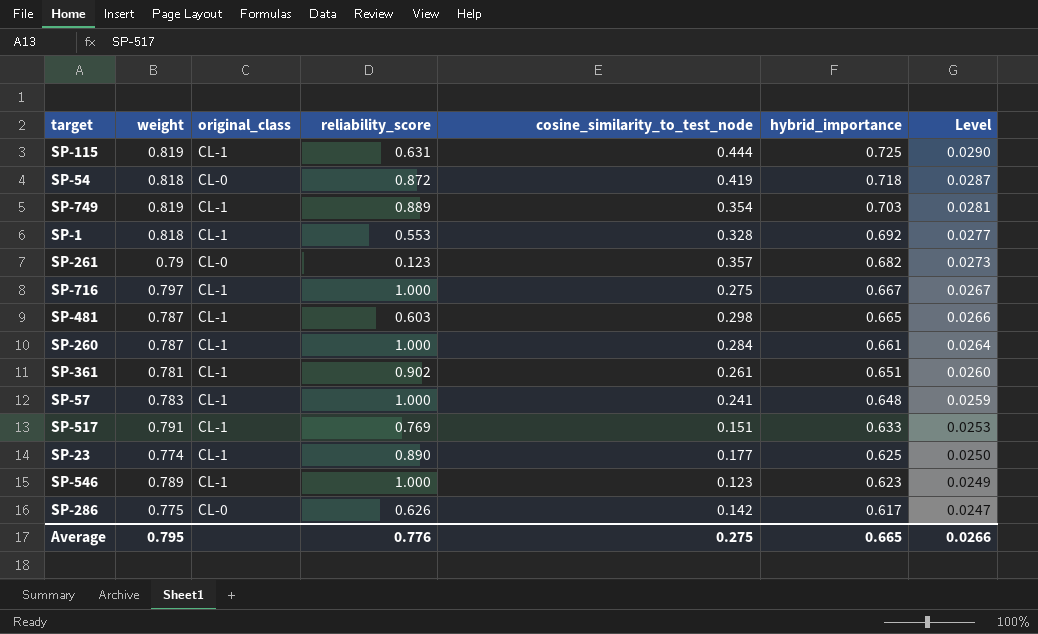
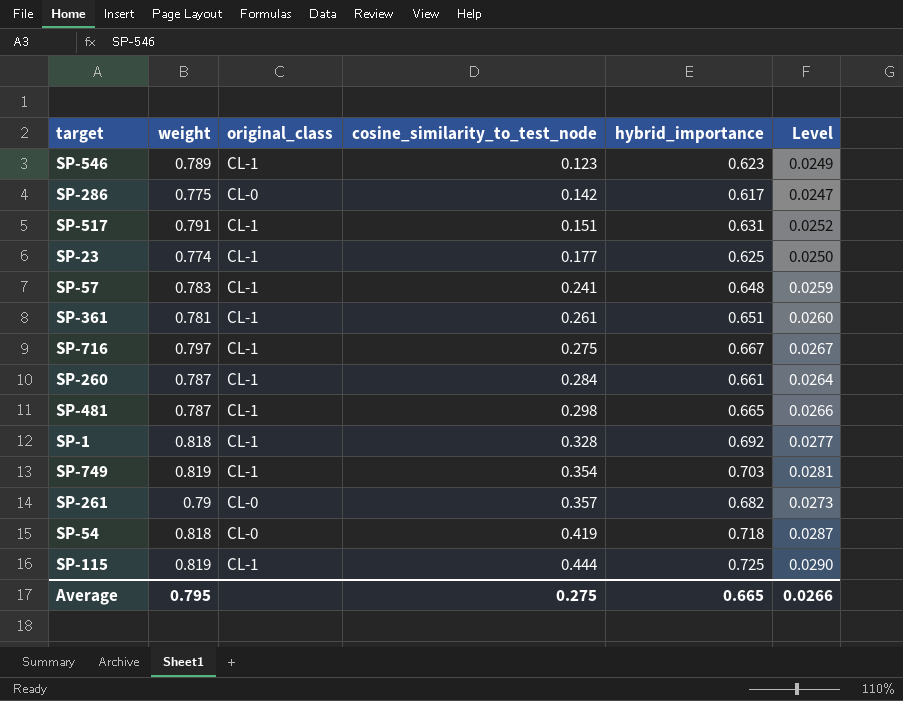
row order: hybrid_importance descending -> cosine_similarity_to_test_node ascending
column reliability_score | position: 4 -> none
SP-517 | hybrid_importance: 0.633 -> 0.631
SP-517 | Level: 0.0253 -> 0.0252

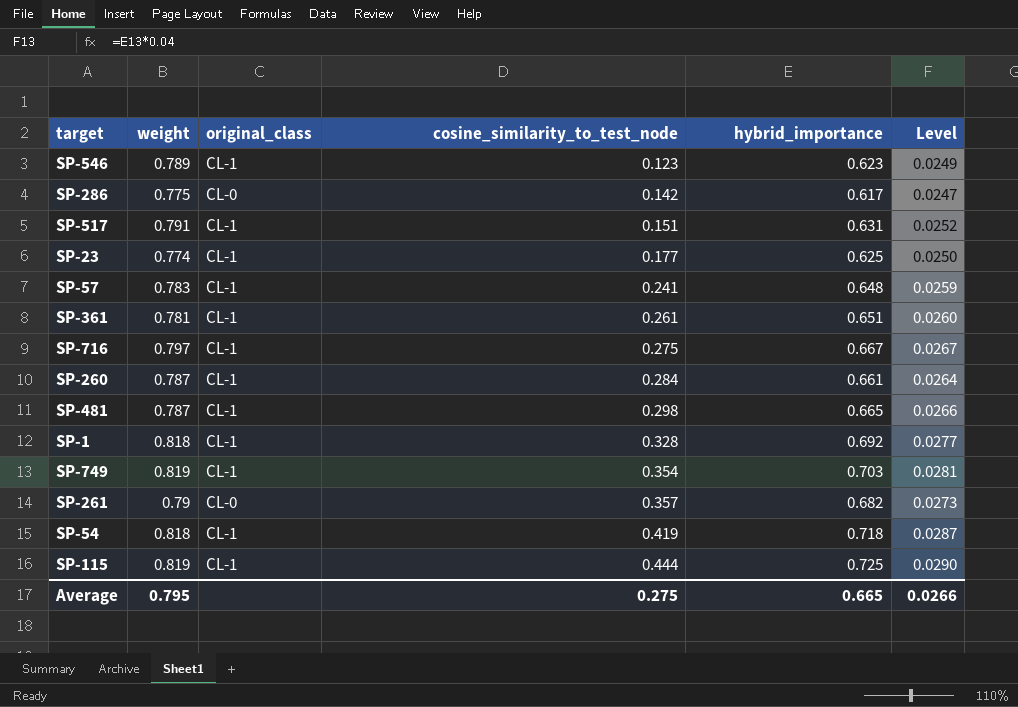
SP-54 | original_class: CL-0 -> CL-1

